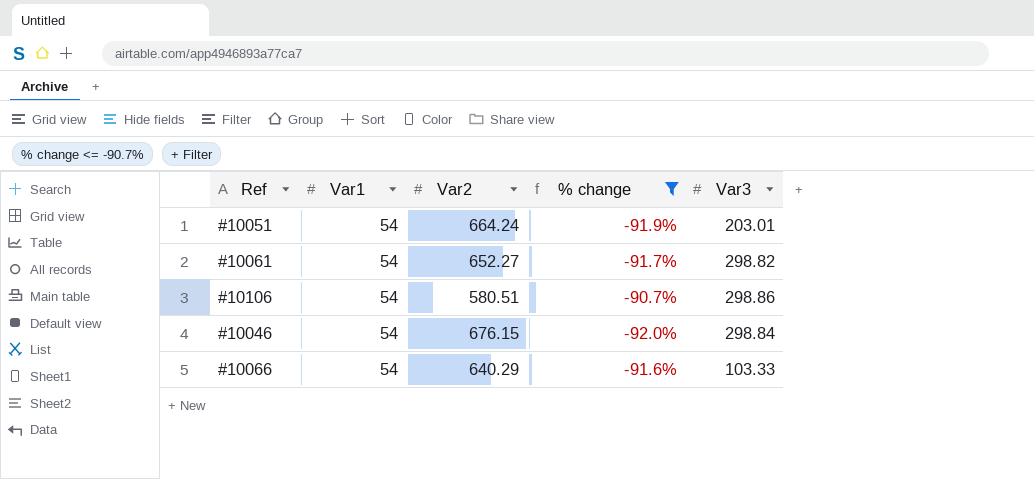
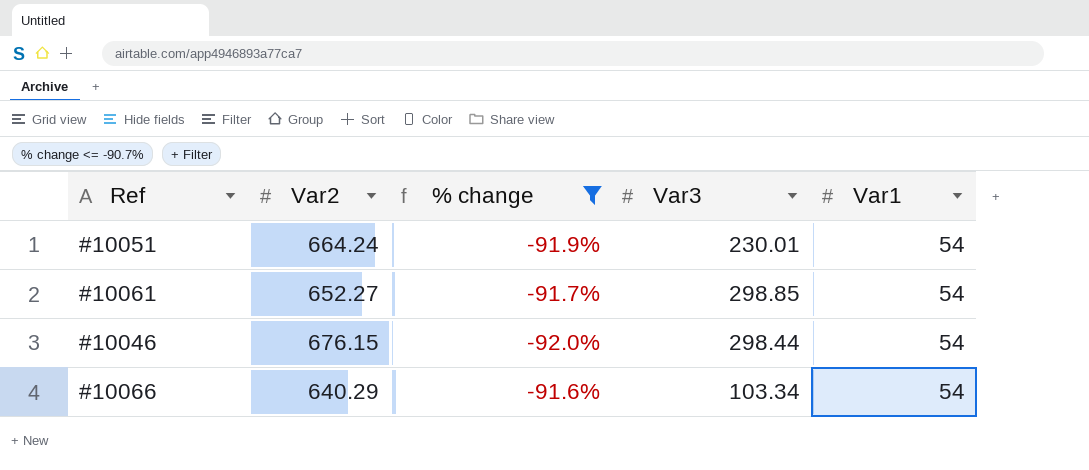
column Var1 | position: 2 -> 5
row #10106: 54 | 580.51 | -90.7% | 298.86 -> none
#10051 | Var3: 203.01 -> 230.01
#10061 | Var3: 298.82 -> 298.85
#10046 | Var3: 298.84 -> 298.44
#10066 | Var3: 103.33 -> 103.34

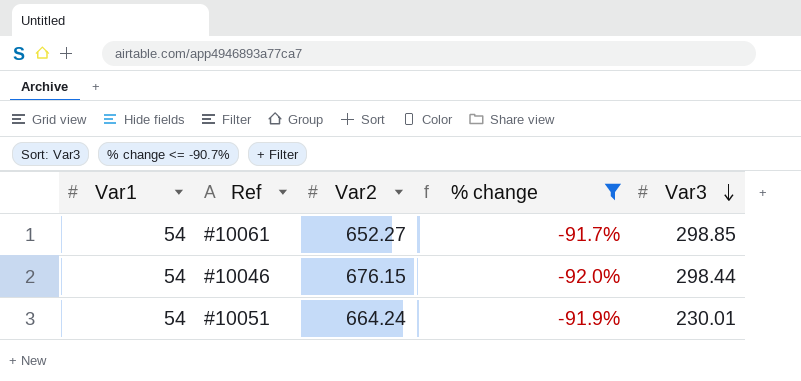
row order: none -> Var3 descending
column Var1 | position: 5 -> 1
row #10066: 640.29 | -91.6% | 103.34 | 54 -> none

